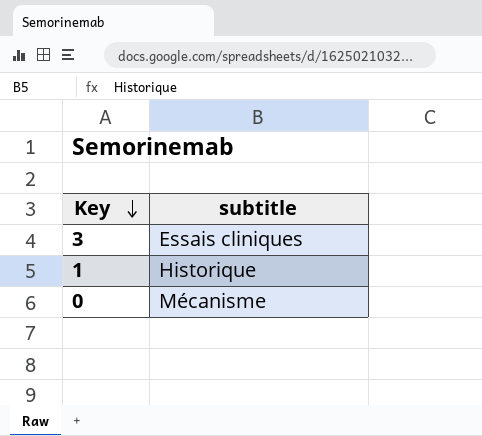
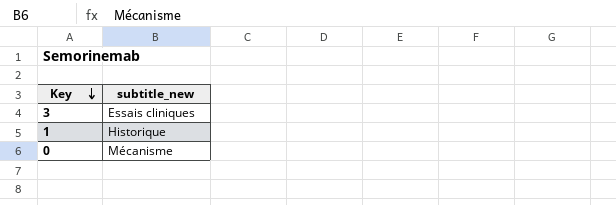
column name: subtitle -> subtitle_new

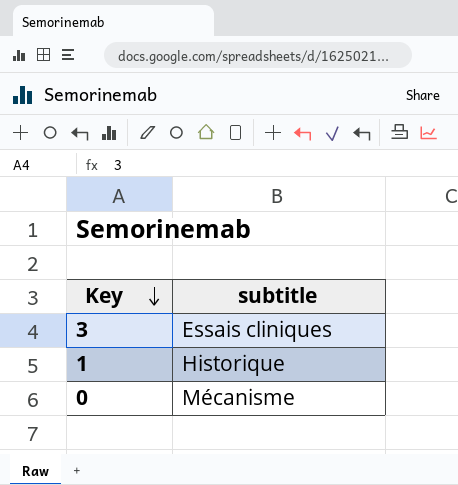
column name: subtitle_new -> subtitle

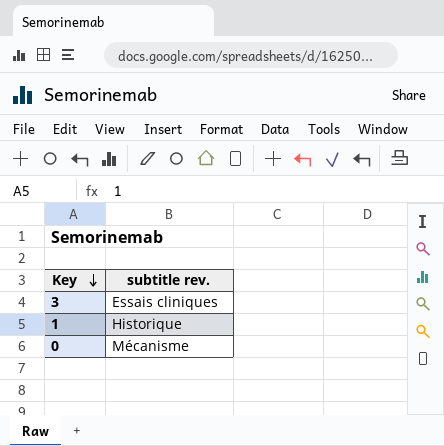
column name: subtitle -> subtitle rev.

